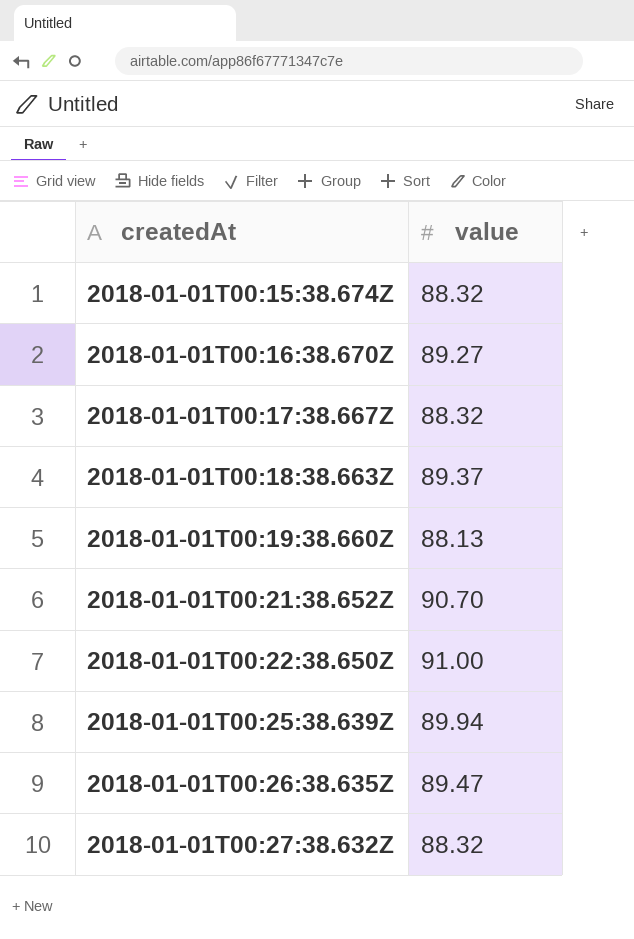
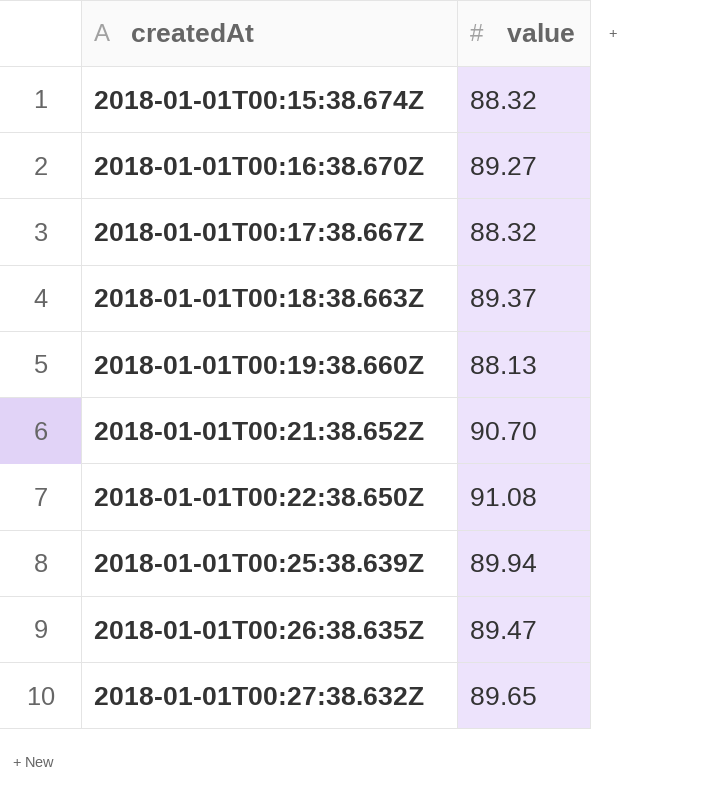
2018-01-01T00:22:38.650Z | value: 91.00 -> 91.08
2018-01-01T00:27:38.632Z | value: 88.32 -> 89.65

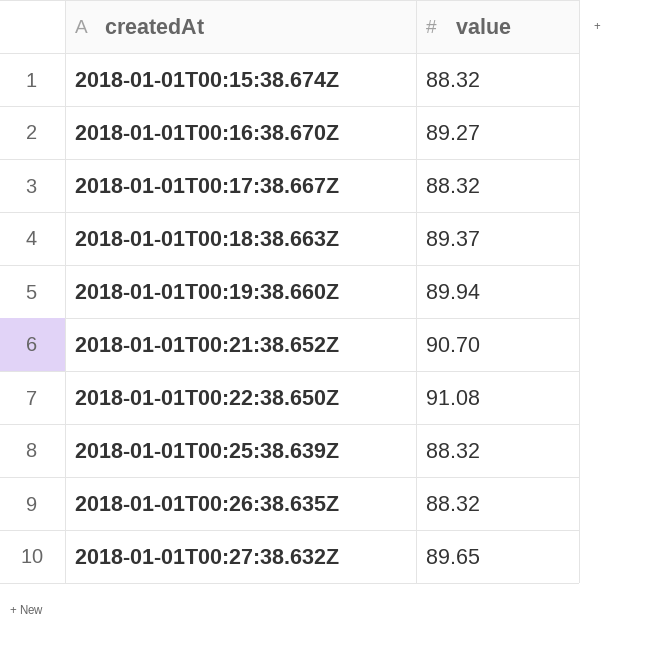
2018-01-01T00:19:38.660Z | value: 88.13 -> 89.94
2018-01-01T00:25:38.639Z | value: 89.94 -> 88.32
2018-01-01T00:26:38.635Z | value: 89.47 -> 88.32

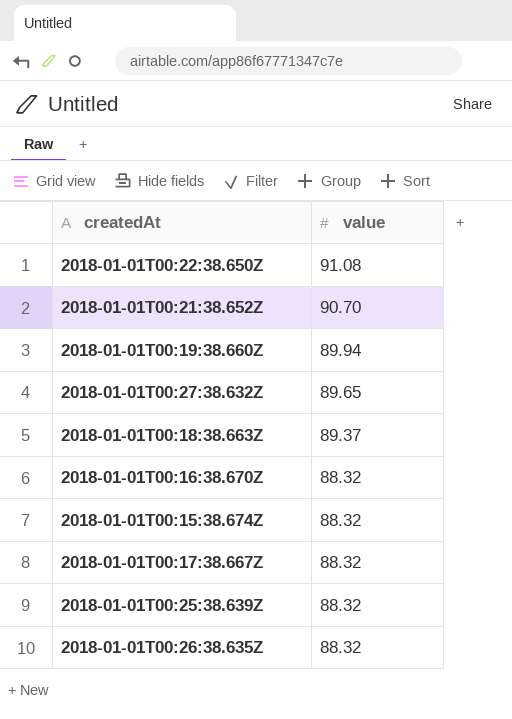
row order: createdAt ascending -> value descending
2018-01-01T00:16:38.670Z | value: 89.27 -> 88.32

